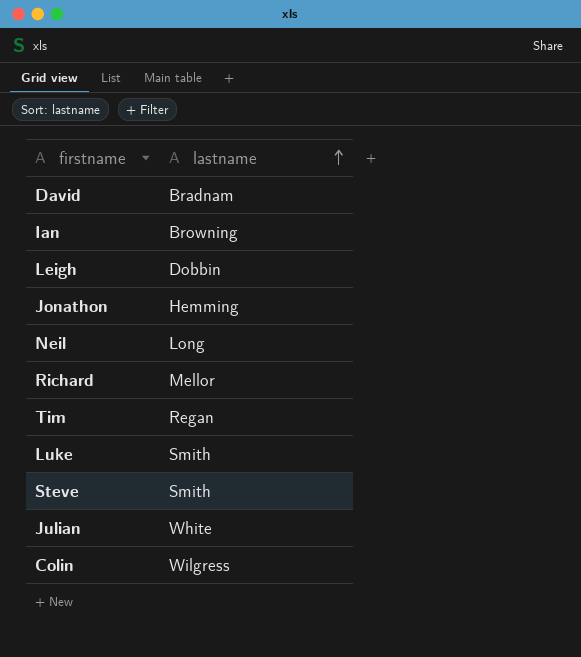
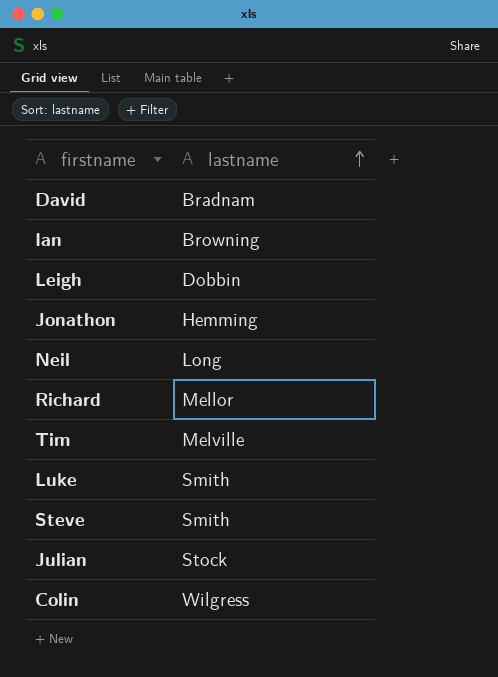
Tim | lastname: Regan -> Melville
Julian | lastname: White -> Stock

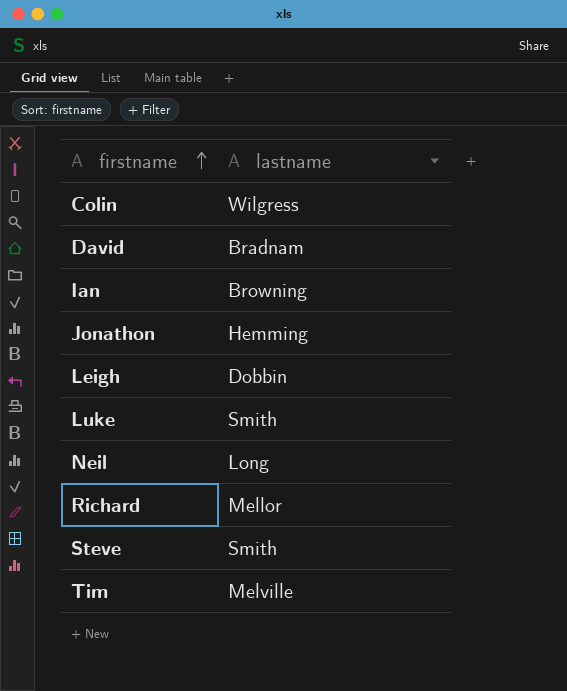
row order: lastname ascending -> firstname ascending
row Julian: Stock -> none

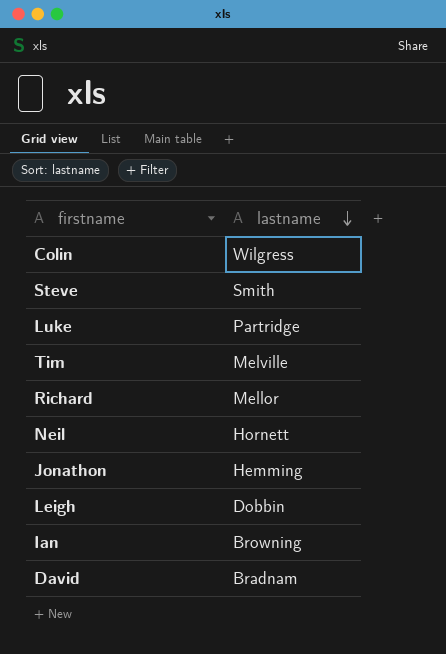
row order: firstname ascending -> lastname descending
Luke | lastname: Smith -> Partridge
Neil | lastname: Long -> Hornett

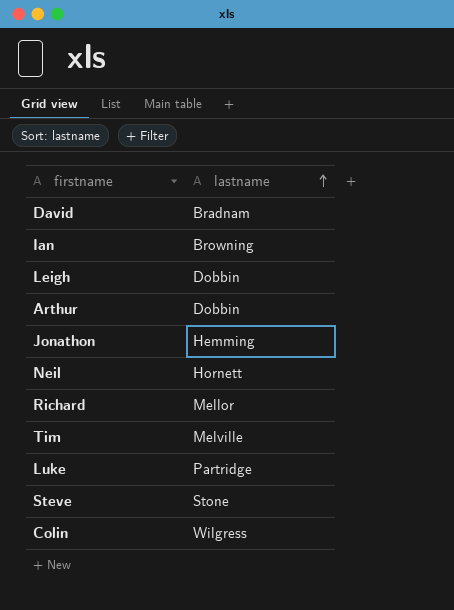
row order: lastname descending -> lastname ascending
row Arthur: none -> Dobbin
Steve | lastname: Smith -> Stone

